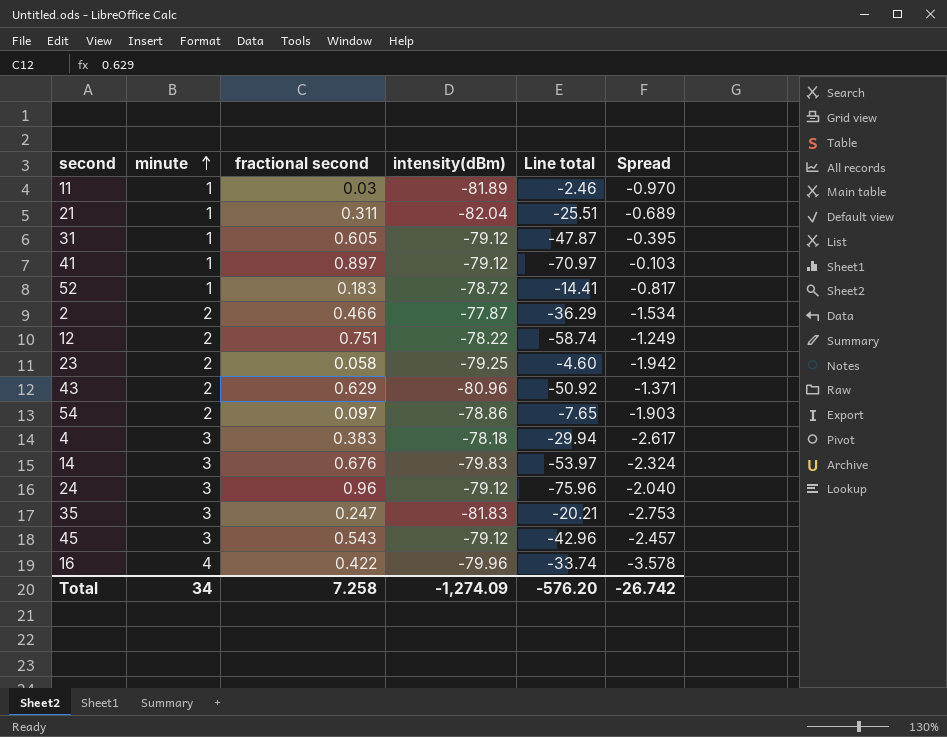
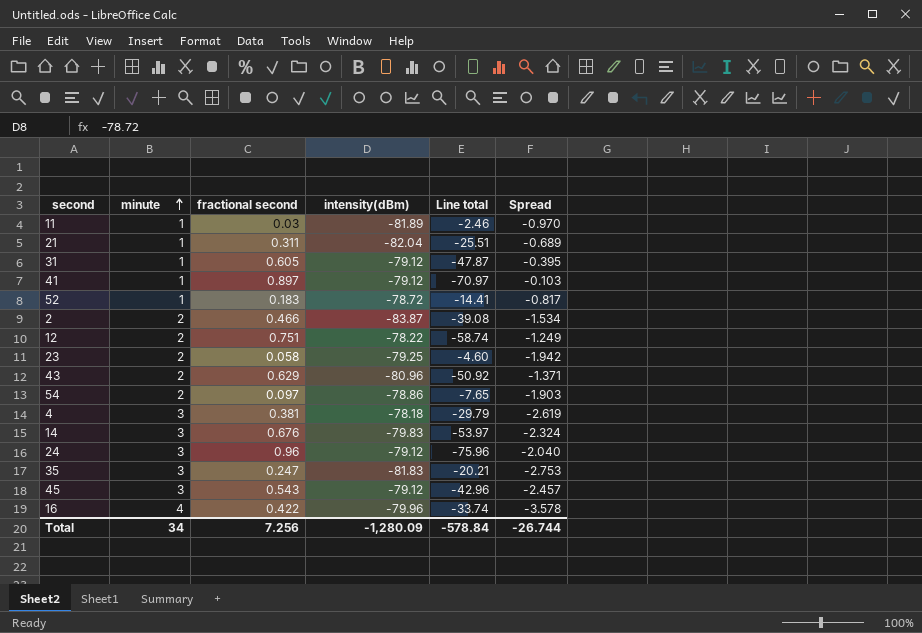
2 | intensity(dBm): -77.87 -> -83.87
2 | Line total: -36.29 -> -39.08
4 | fractional second: 0.383 -> 0.381
4 | Line total: -29.94 -> -29.79
4 | Spread: -2.617 -> -2.619
Total | fractional second: 7.258 -> 7.256
Total | intensity(dBm): -1,274.09 -> -1,280.09
Total | Line total: -576.20 -> -578.84
Total | Spread: -26.742 -> -26.744

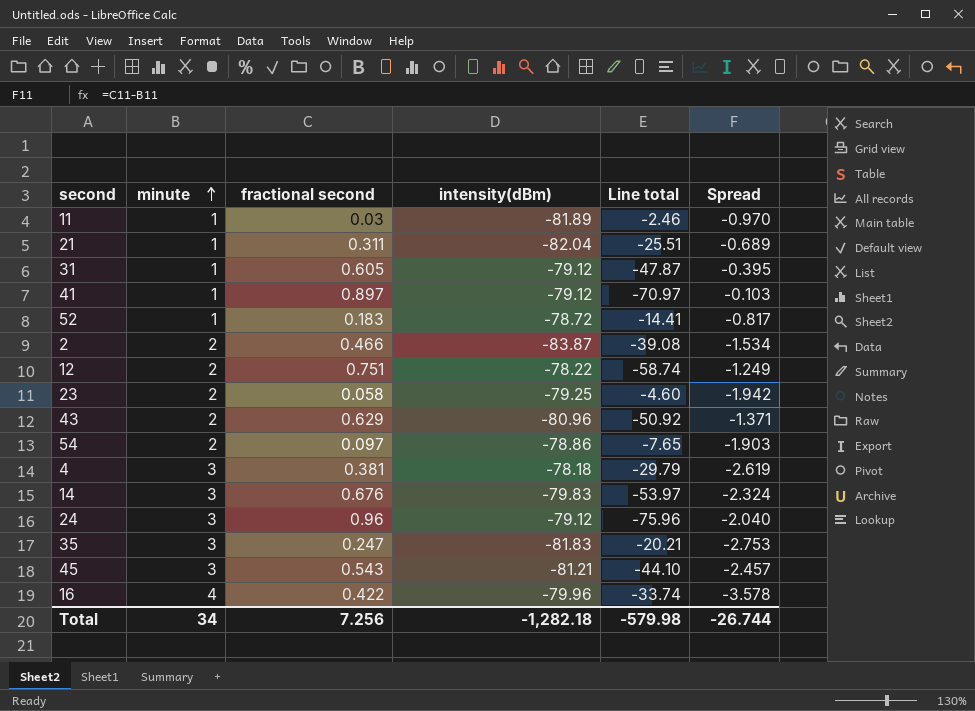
45 | intensity(dBm): -79.12 -> -81.21
45 | Line total: -42.96 -> -44.10
Total | intensity(dBm): -1,280.09 -> -1,282.18
Total | Line total: -578.84 -> -579.98

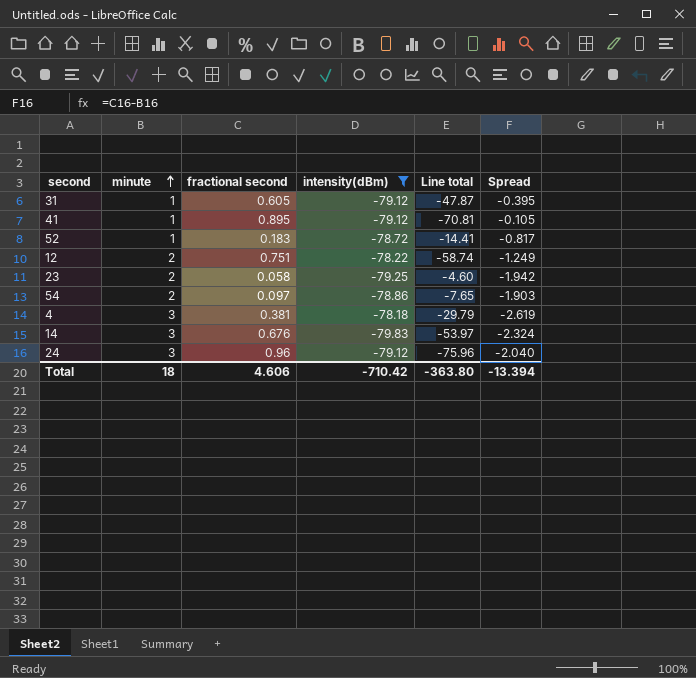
filter: none -> intensity(dBm) >= -79.83
41 | fractional second: 0.897 -> 0.895
41 | Line total: -70.97 -> -70.81
41 | Spread: -0.103 -> -0.105
Total | minute: 34 -> 18
Total | fractional second: 7.256 -> 4.606
Total | intensity(dBm): -1,282.18 -> -710.42
Total | Line total: -579.98 -> -363.80
Total | Spread: -26.744 -> -13.394

